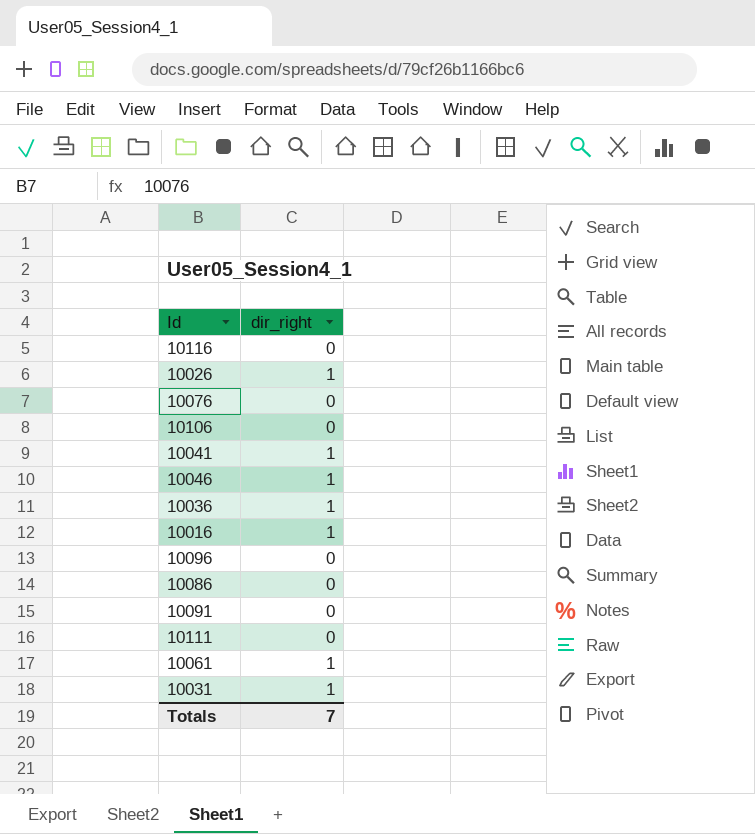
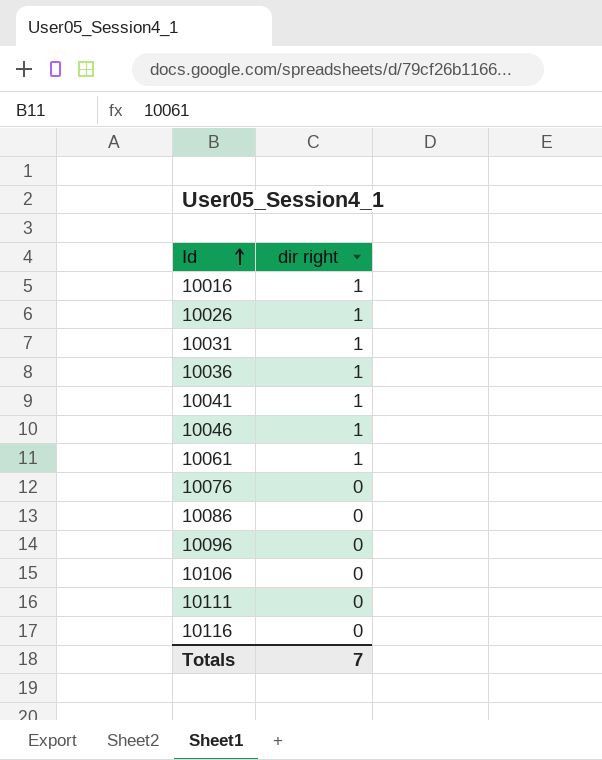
row order: none -> Id ascending
column name: dir_right -> dir right
row 10091: 0 -> none

